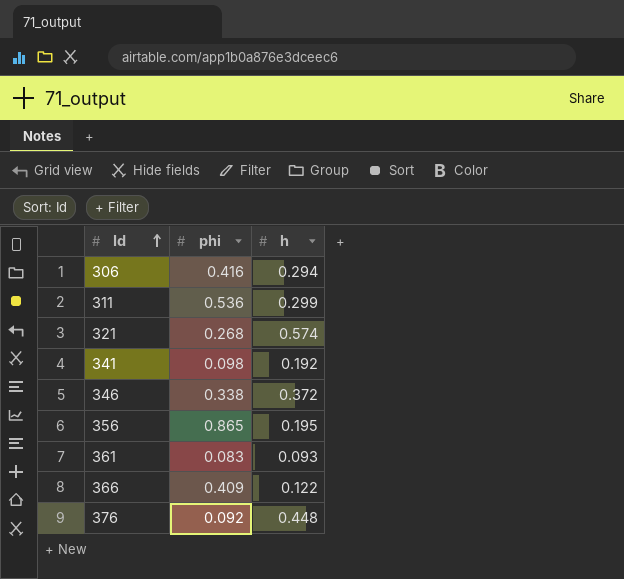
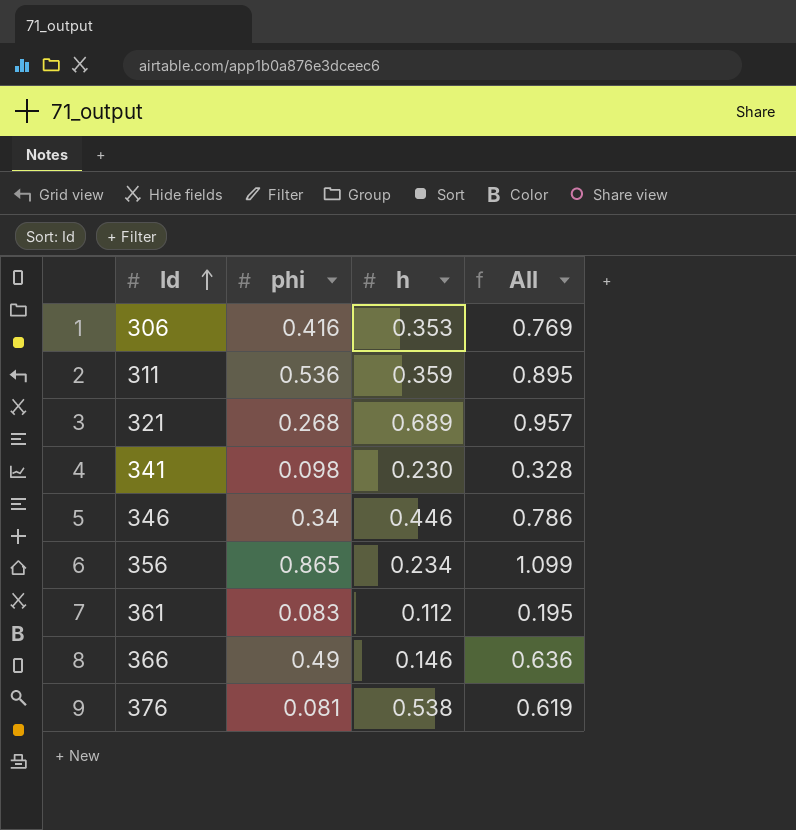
column All | formula: none -> [phi] + [h]
306 | h: 0.294 -> 0.353
311 | h: 0.299 -> 0.359
321 | h: 0.574 -> 0.689
341 | h: 0.192 -> 0.230
346 | phi: 0.338 -> 0.34
346 | h: 0.372 -> 0.446
356 | h: 0.195 -> 0.234
361 | h: 0.093 -> 0.112
366 | phi: 0.409 -> 0.49
366 | h: 0.122 -> 0.146
376 | phi: 0.092 -> 0.081
376 | h: 0.448 -> 0.538

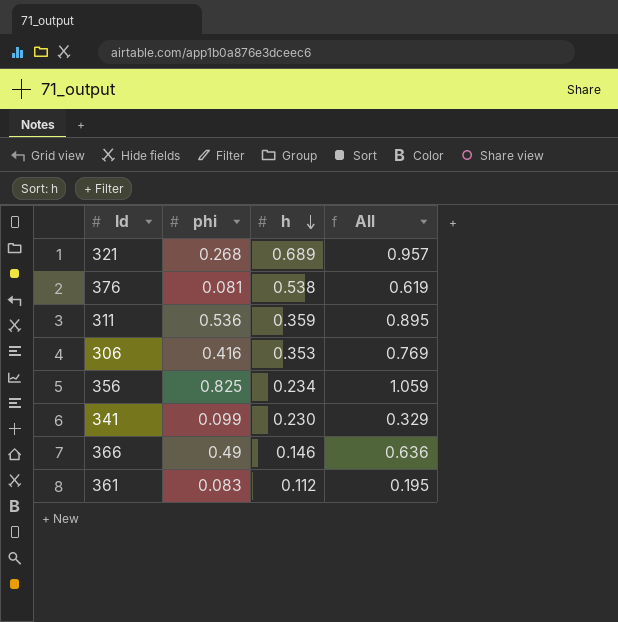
row order: Id ascending -> h descending
row 346: 0.34 | 0.446 | 0.786 -> none
356 | phi: 0.865 -> 0.825
356 | All: 1.099 -> 1.059
341 | phi: 0.098 -> 0.099
341 | All: 0.328 -> 0.329

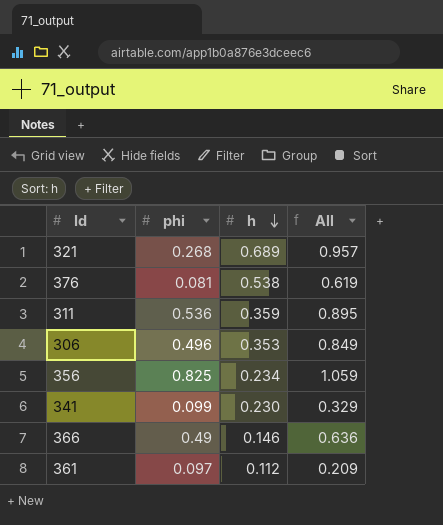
306 | phi: 0.416 -> 0.496
306 | All: 0.769 -> 0.849
361 | phi: 0.083 -> 0.097
361 | All: 0.195 -> 0.209

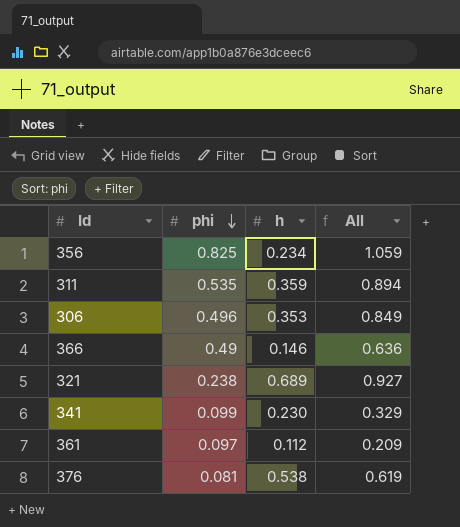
row order: h descending -> phi descending
311 | phi: 0.536 -> 0.535
311 | All: 0.895 -> 0.894
321 | phi: 0.268 -> 0.238
321 | All: 0.957 -> 0.927

